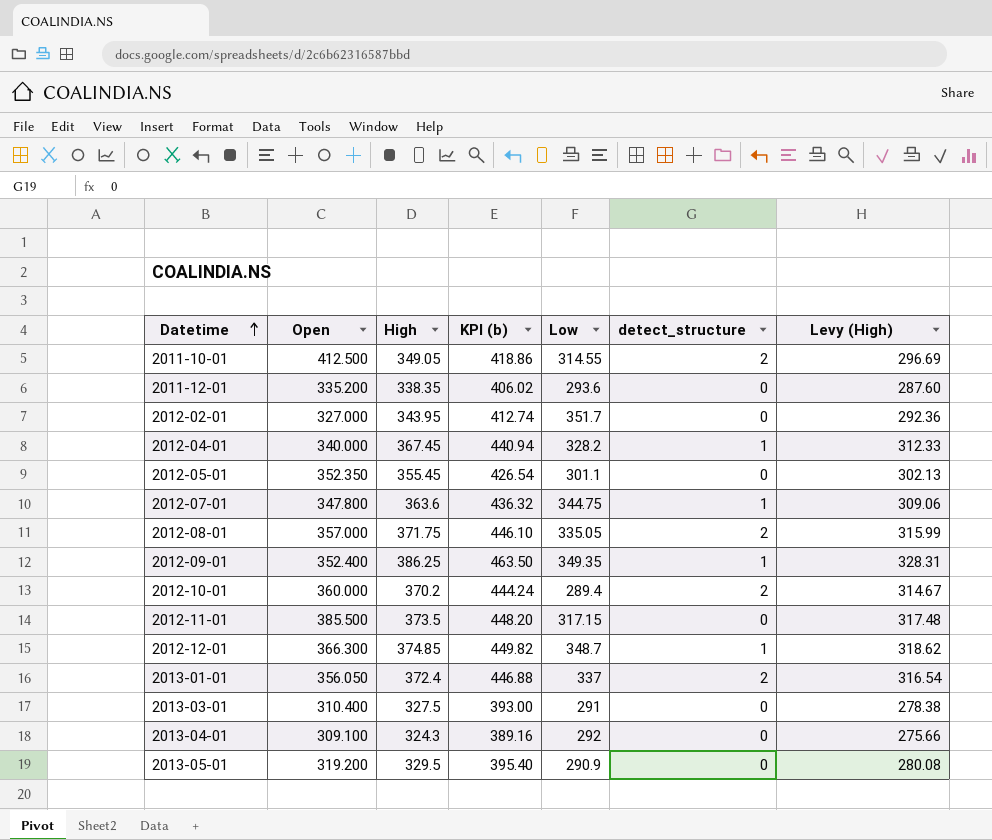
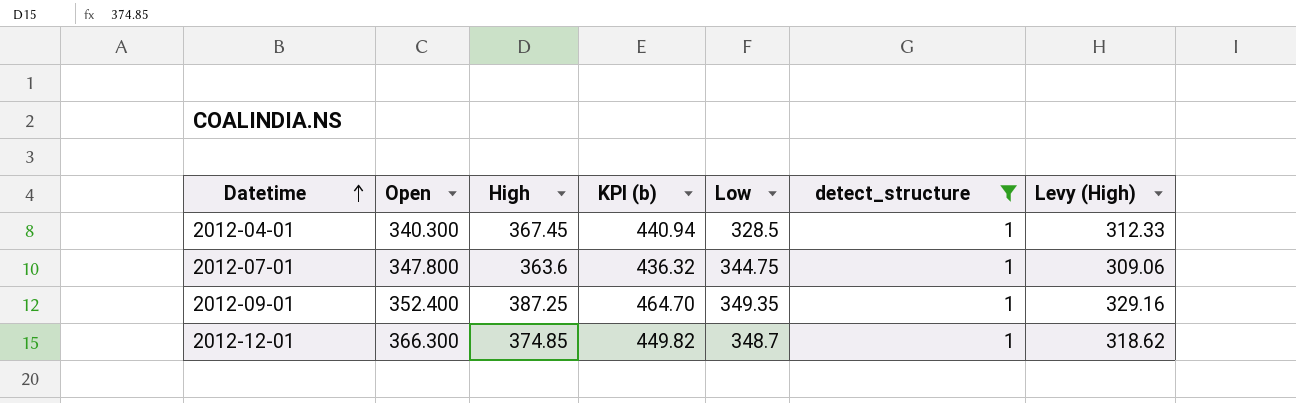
filter: none -> detect_structure = 1
2012-04-01 | Open: 340.000 -> 340.300
2012-04-01 | Low: 328.2 -> 328.5
2012-09-01 | High: 386.25 -> 387.25
2012-09-01 | KPI (b): 463.50 -> 464.70
2012-09-01 | Levy (High): 328.31 -> 329.16

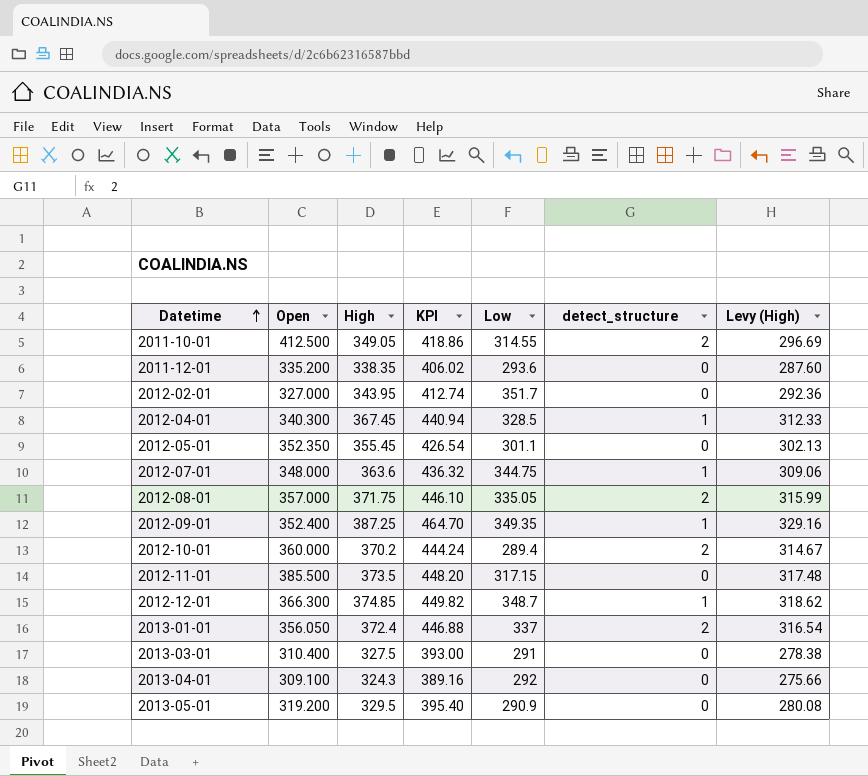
filter: detect_structure = 1 -> none
column name: KPI (b) -> KPI
2012-07-01 | Open: 347.800 -> 348.000

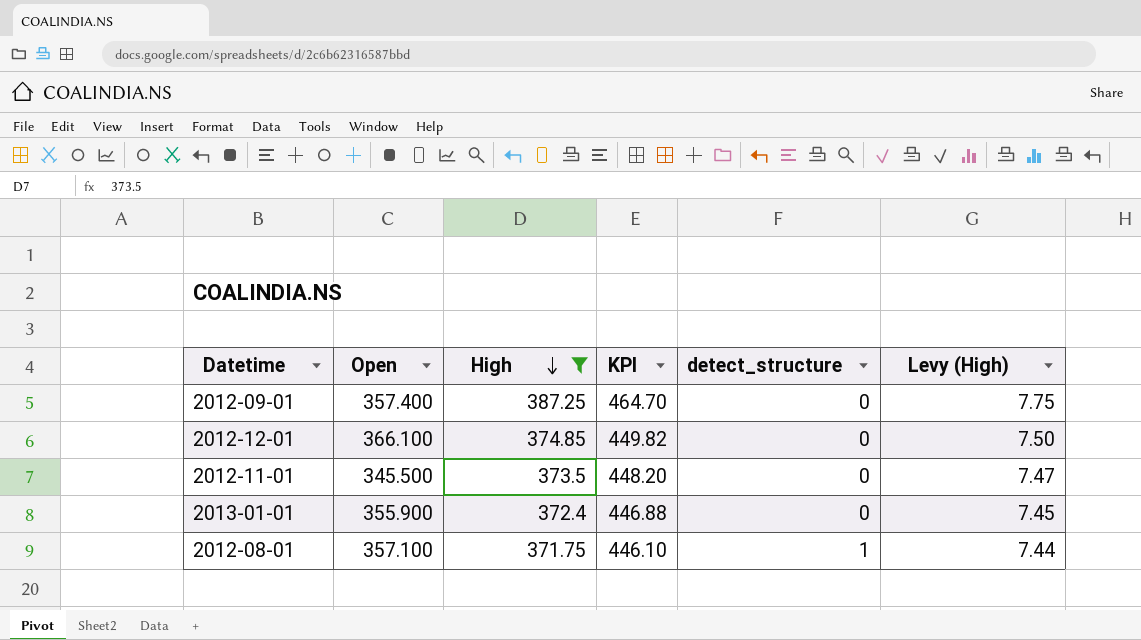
filter: none -> High >= 371.75
row order: Datetime ascending -> High descending
column Low | position: 5 -> none
column Levy (High) | formula: [High] * 0.85 -> [High] * 0.02
2012-09-01 | Open: 352.400 -> 357.400
2012-09-01 | detect_structure: 1 -> 0
2012-12-01 | Open: 366.300 -> 366.100
2012-12-01 | detect_structure: 1 -> 0
2012-11-01 | Open: 385.500 -> 345.500
2013-01-01 | Open: 356.050 -> 355.900
2013-01-01 | detect_structure: 2 -> 0
2012-08-01 | Open: 357.000 -> 357.100
2012-08-01 | detect_structure: 2 -> 1

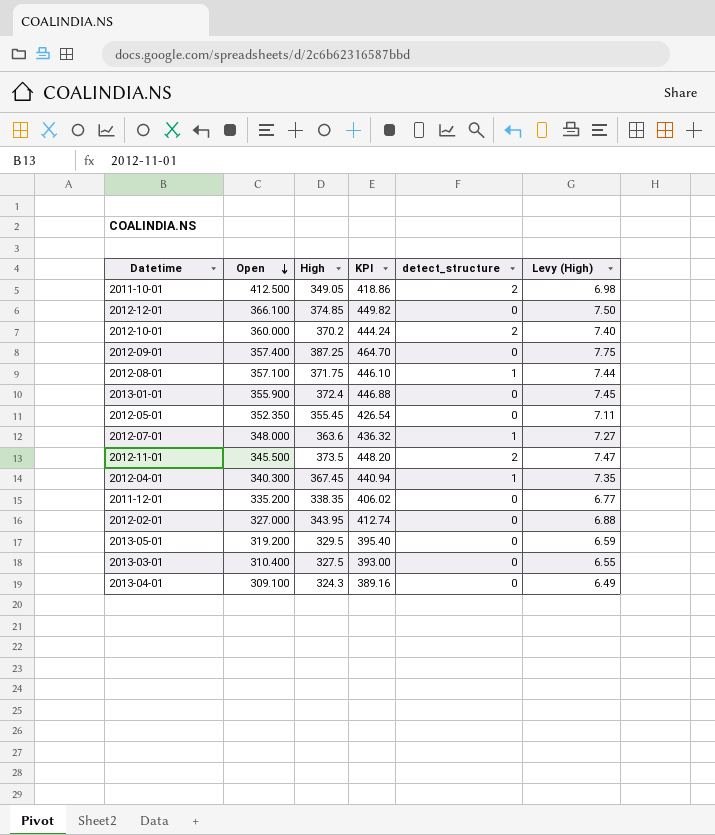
filter: High >= 371.75 -> none
row order: High descending -> Open descending
2012-11-01 | detect_structure: 0 -> 2

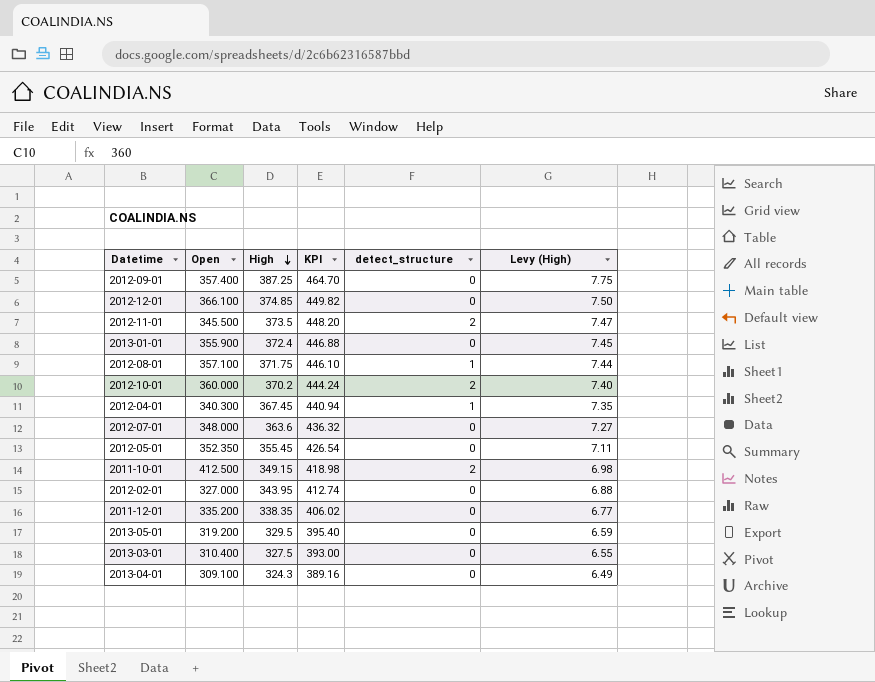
row order: Open descending -> High descending
2012-07-01 | detect_structure: 1 -> 0
2011-10-01 | High: 349.05 -> 349.15
2011-10-01 | KPI: 418.86 -> 418.98

